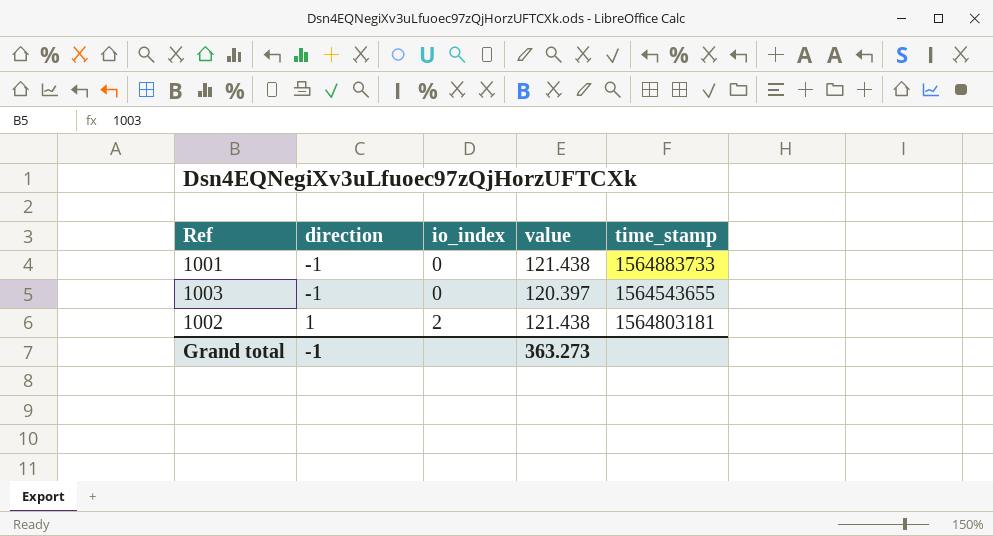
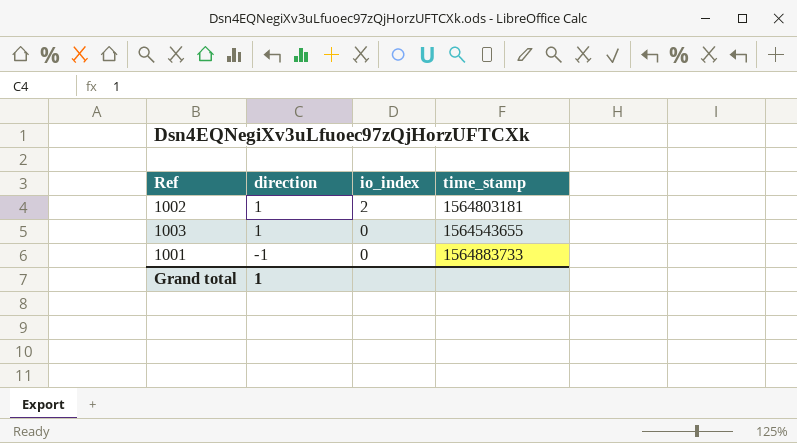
row order: direction ascending -> direction descending
column value | position: 4 -> none
1003 | direction: -1 -> 1
Grand total | direction: -1 -> 1

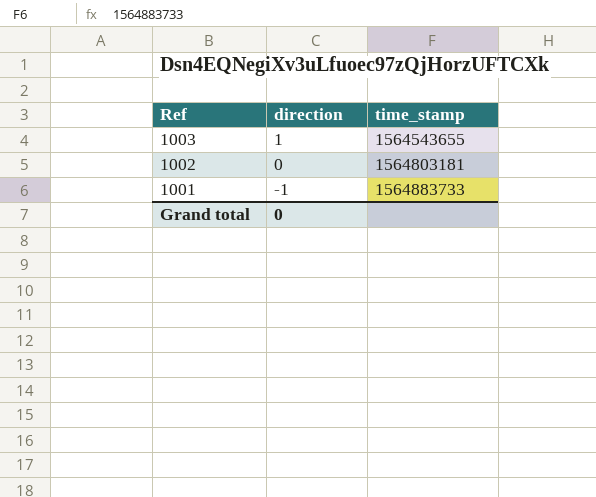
row order: direction descending -> Ref descending
column io_index | position: 3 -> none
1002 | direction: 1 -> 0
Grand total | direction: 1 -> 0

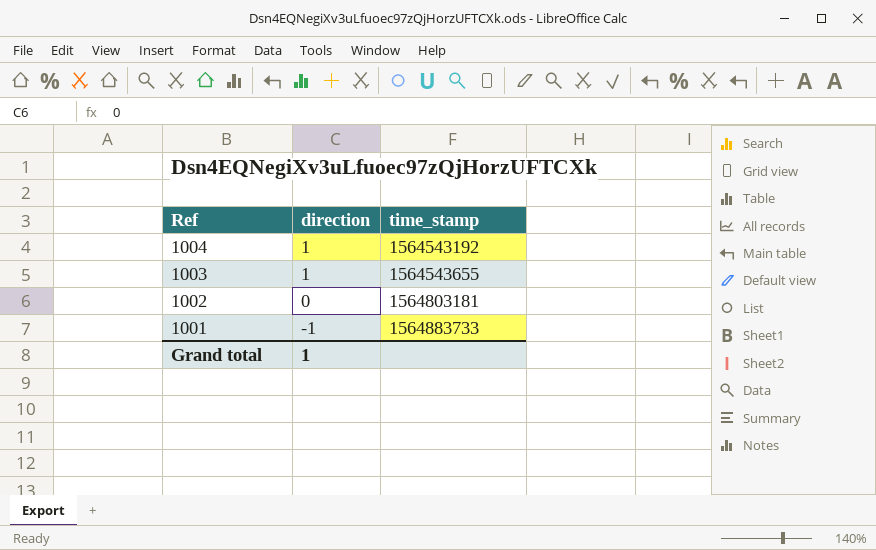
row 1004: none -> 1 | 1564543192
Grand total | direction: 0 -> 1

